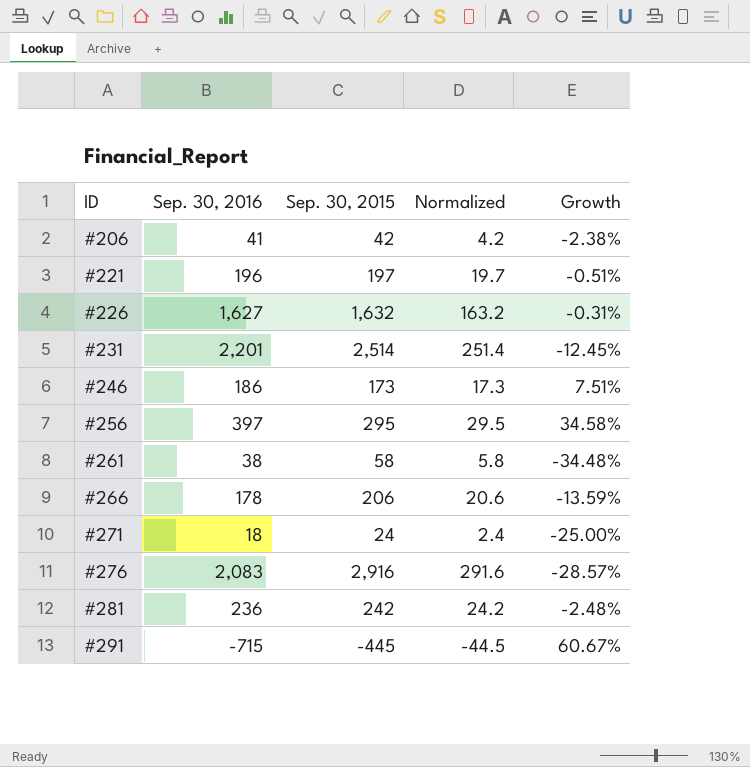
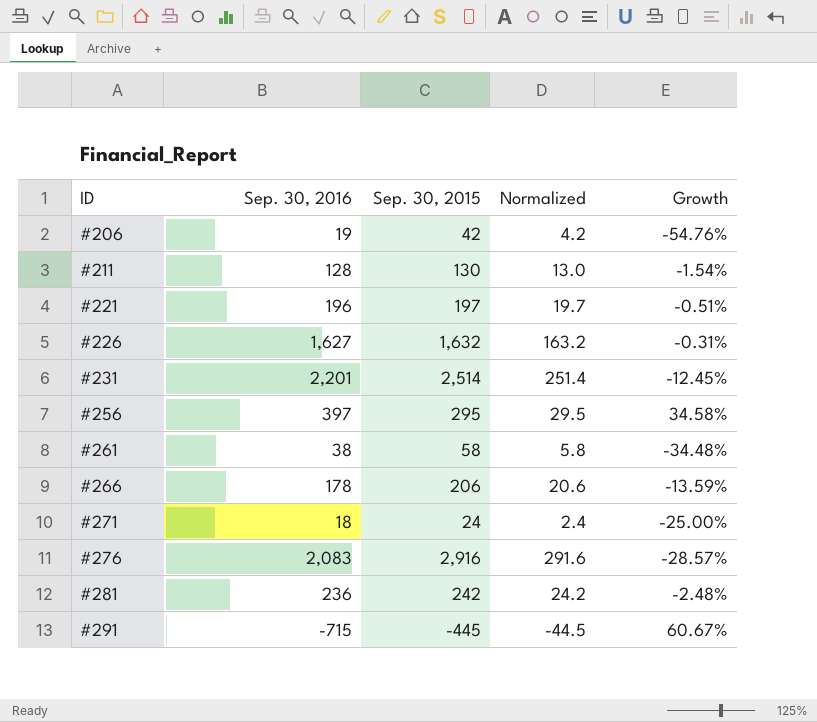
row #246: 186 | 173 | 17.3 | 7.51% -> none
#206 | Sep. 30, 2016: 41 -> 19
#206 | Growth: -2.38% -> -54.76%
row #211: none -> 128 | 130 | 13.0 | -1.54%

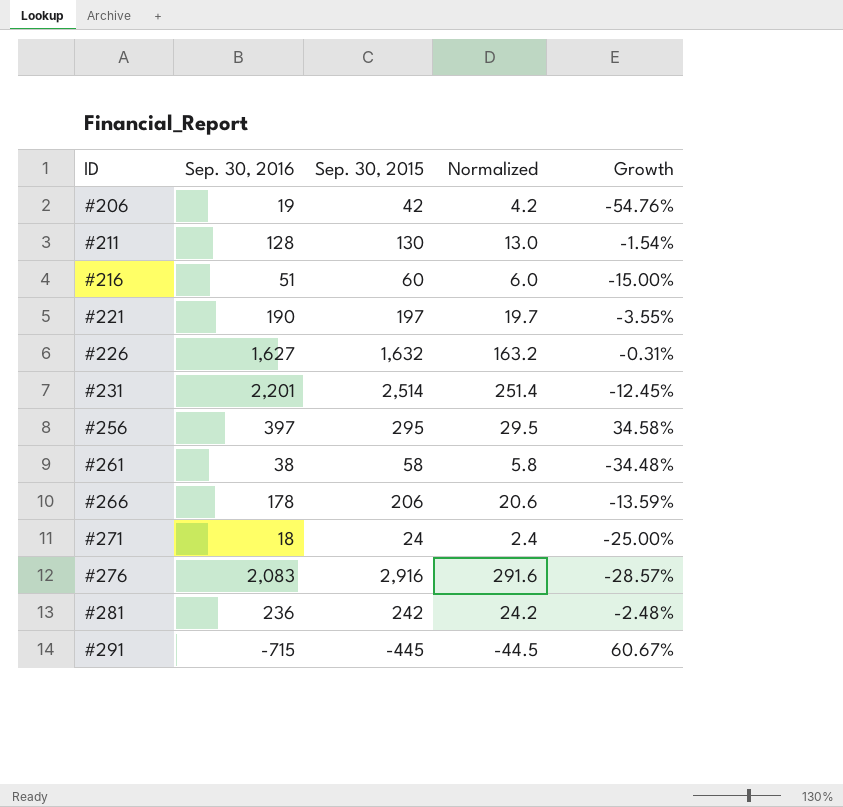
row #216: none -> 51 | 60 | 6.0 | -15.00%
#221 | Sep. 30, 2016: 196 -> 190
#221 | Growth: -0.51% -> -3.55%

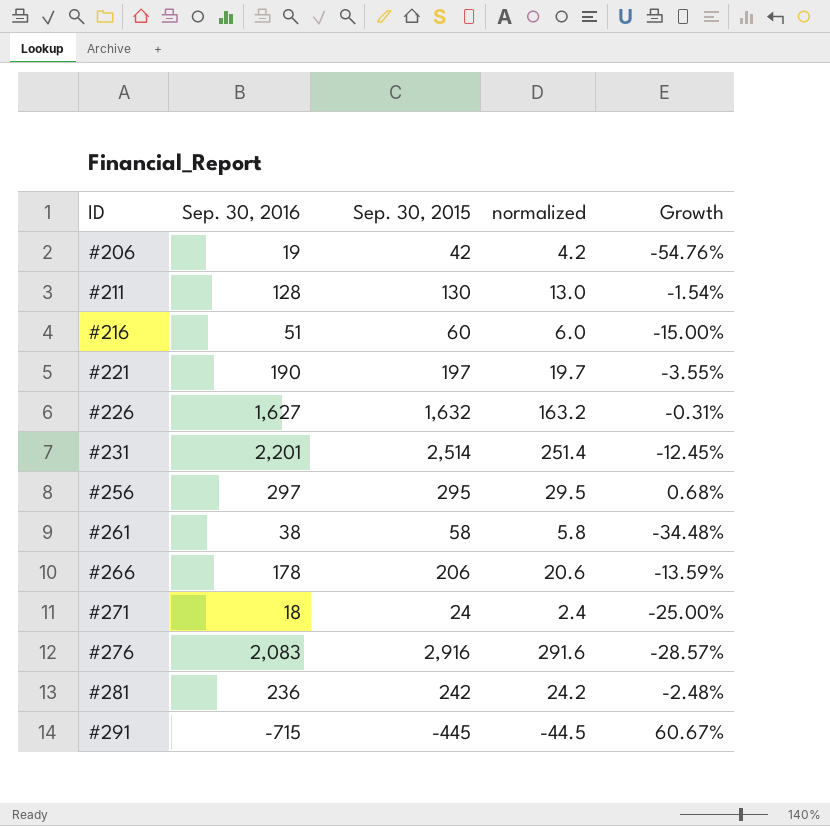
column name: Normalized -> normalized
#256 | Sep. 30, 2016: 397 -> 297
#256 | Growth: 34.58% -> 0.68%

